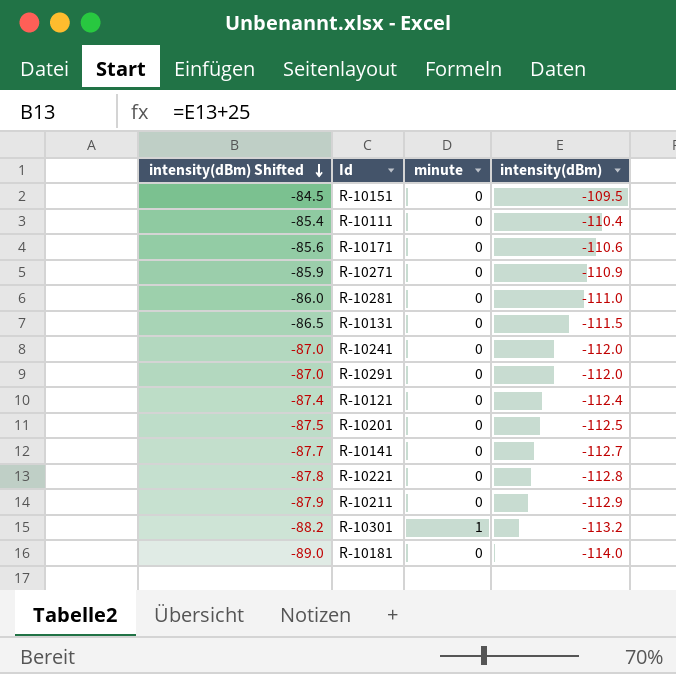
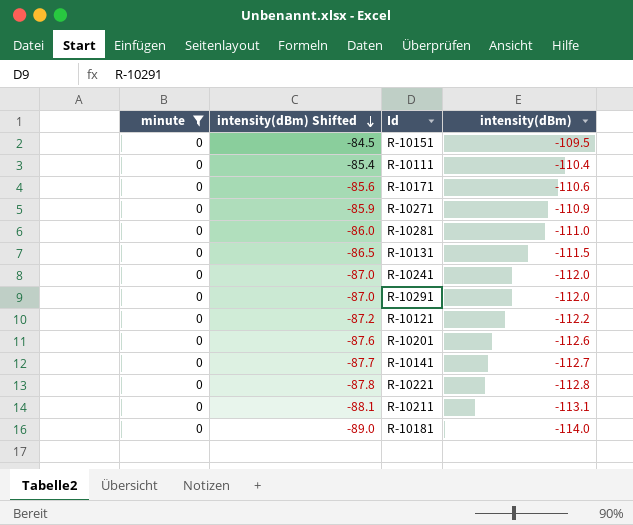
filter: none -> minute = 0
column minute | position: 3 -> 1
R-10121 | intensity(dBm) Shifted: -87.4 -> -87.2
R-10121 | intensity(dBm): -112.4 -> -112.2
R-10201 | intensity(dBm) Shifted: -87.5 -> -87.6
R-10201 | intensity(dBm): -112.5 -> -112.6
R-10211 | intensity(dBm) Shifted: -87.9 -> -88.1
R-10211 | intensity(dBm): -112.9 -> -113.1

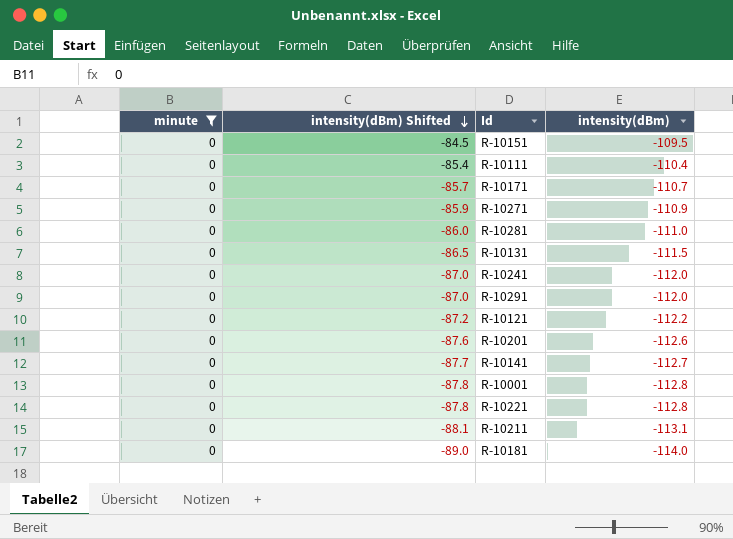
R-10171 | intensity(dBm) Shifted: -85.6 -> -85.7
R-10171 | intensity(dBm): -110.6 -> -110.7
row R-10001: none -> 0 | -87.8 | -112.8

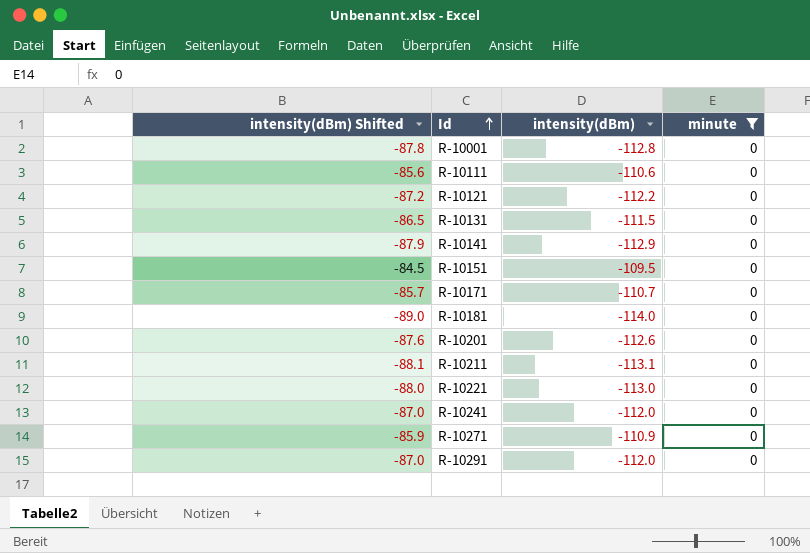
row order: intensity(dBm) Shifted descending -> Id ascending
column minute | position: 1 -> 4
row R-10281: 0 | -86.0 | -111.0 -> none
R-10111 | intensity(dBm) Shifted: -85.4 -> -85.6
R-10111 | intensity(dBm): -110.4 -> -110.6
R-10141 | intensity(dBm) Shifted: -87.7 -> -87.9
R-10141 | intensity(dBm): -112.7 -> -112.9
R-10221 | intensity(dBm) Shifted: -87.8 -> -88.0
R-10221 | intensity(dBm): -112.8 -> -113.0

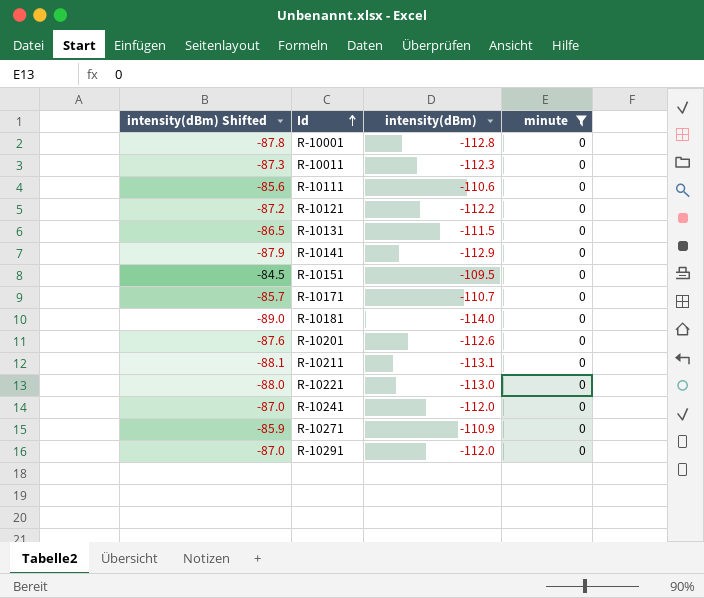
row R-10011: none -> -87.3 | -112.3 | 0

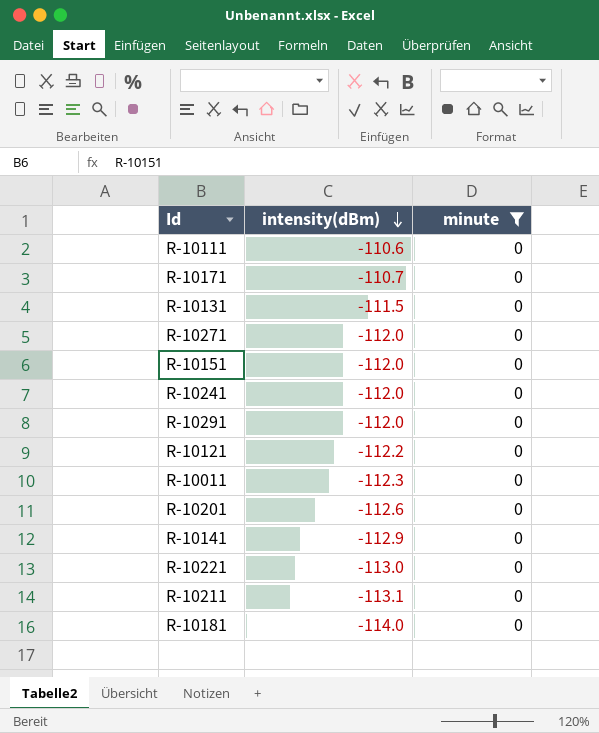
row order: Id ascending -> intensity(dBm) descending
column intensity(dBm) Shifted | formula: [intensity(dBm)] + 25 -> none
row R-10001: -87.8 | -112.8 | 0 -> none
R-10271 | intensity(dBm): -110.9 -> -112.0
R-10151 | intensity(dBm): -109.5 -> -112.0

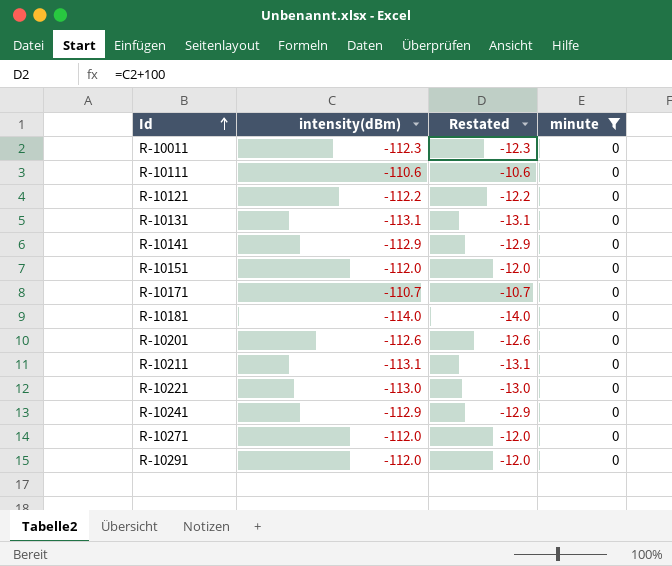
row order: intensity(dBm) descending -> Id ascending
column Restated | formula: none -> [intensity(dBm)] + 100
R-10131 | intensity(dBm): -111.5 -> -113.1
R-10241 | intensity(dBm): -112.0 -> -112.9

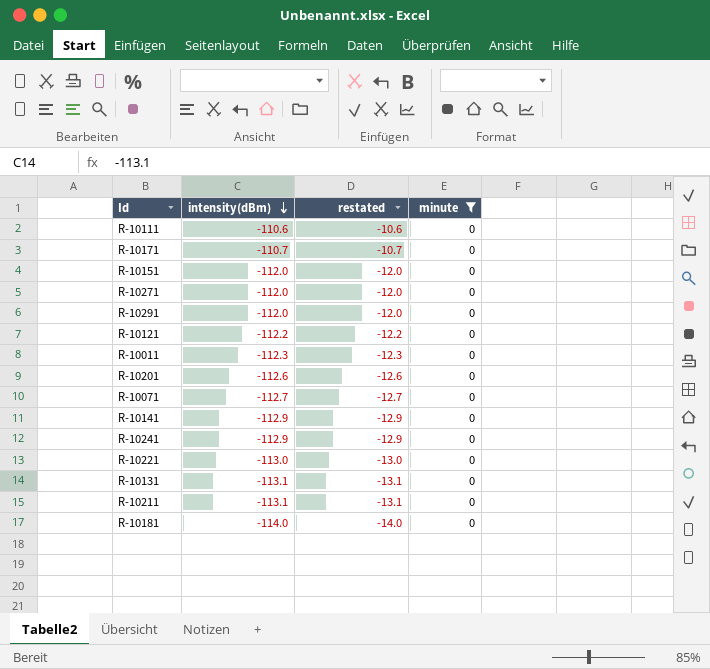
row order: Id ascending -> intensity(dBm) descending
column name: Restated -> restated
row R-10071: none -> -112.7 | -12.7 | 0

